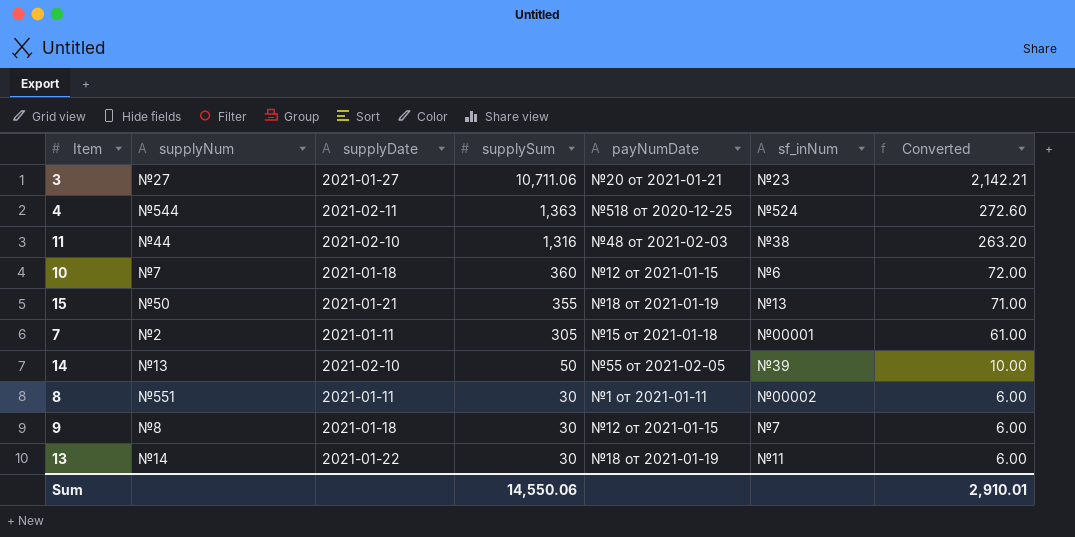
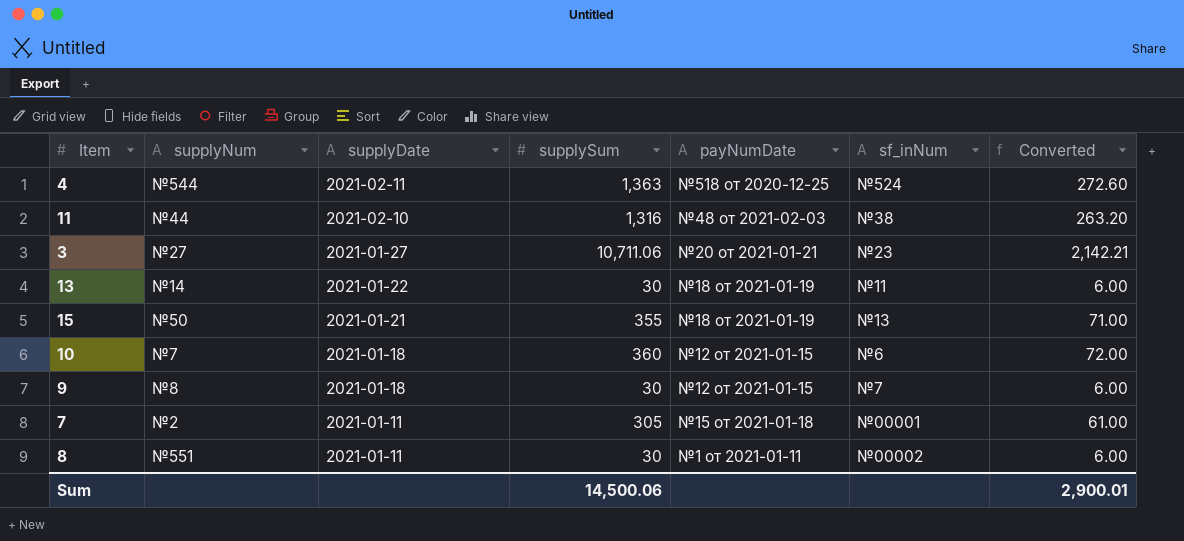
row order: supplySum descending -> supplyDate descending
row 14: №13 | 2021-02-10 | 50 | №55 от 2021-02-05 | №39 | 10.00 -> none
Sum | supplySum: 14,550.06 -> 14,500.06
Sum | Converted: 2,910.01 -> 2,900.01

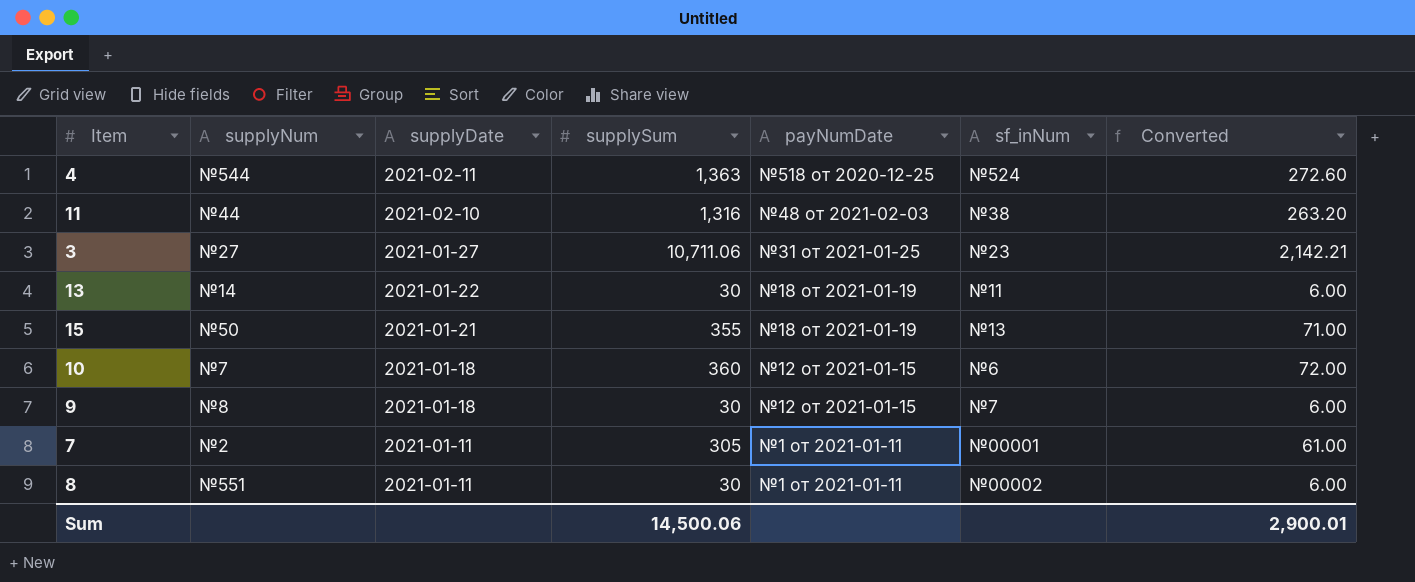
3 | payNumDate: №20 от 2021-01-21 -> №31 от 2021-01-25
7 | payNumDate: №15 от 2021-01-18 -> №1 от 2021-01-11

